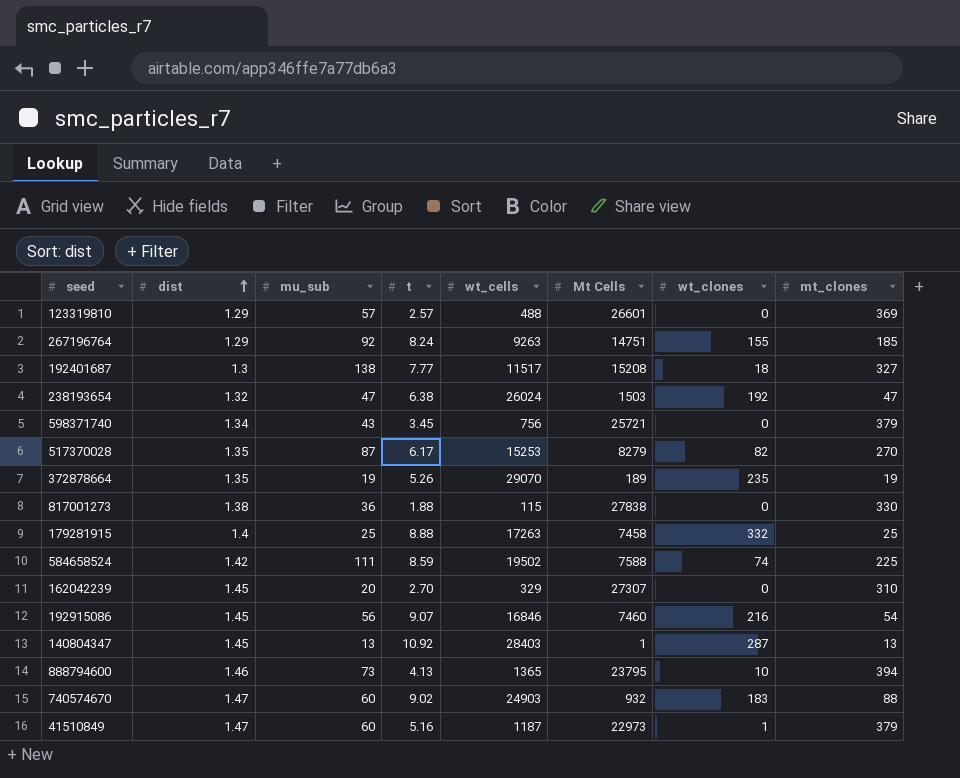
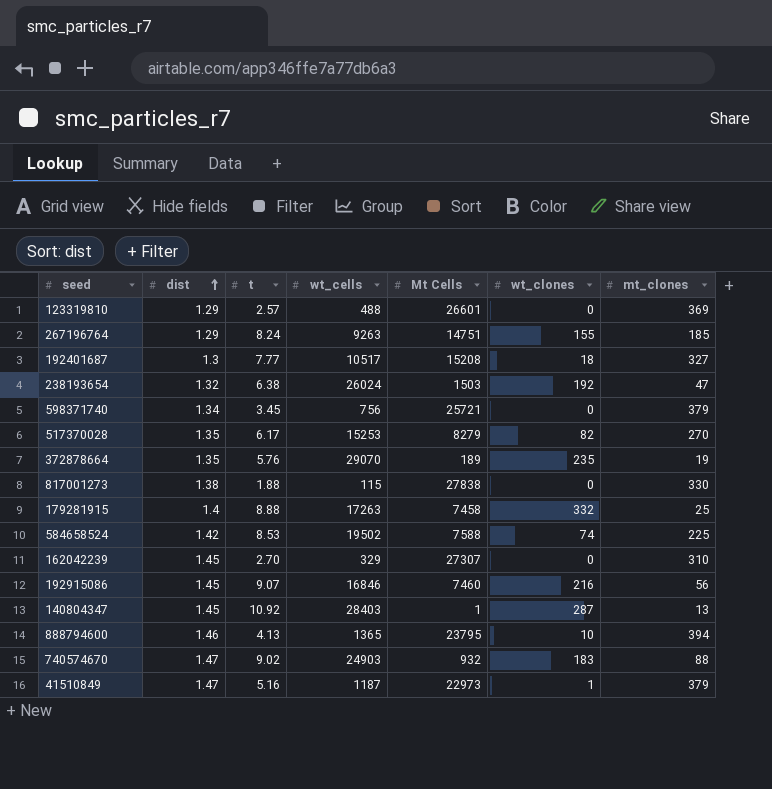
column mu_sub | position: 3 -> none
192401687 | wt_cells: 11517 -> 10517
372878664 | t: 5.26 -> 5.76
584658524 | t: 8.59 -> 8.53
192915086 | mt_clones: 54 -> 56

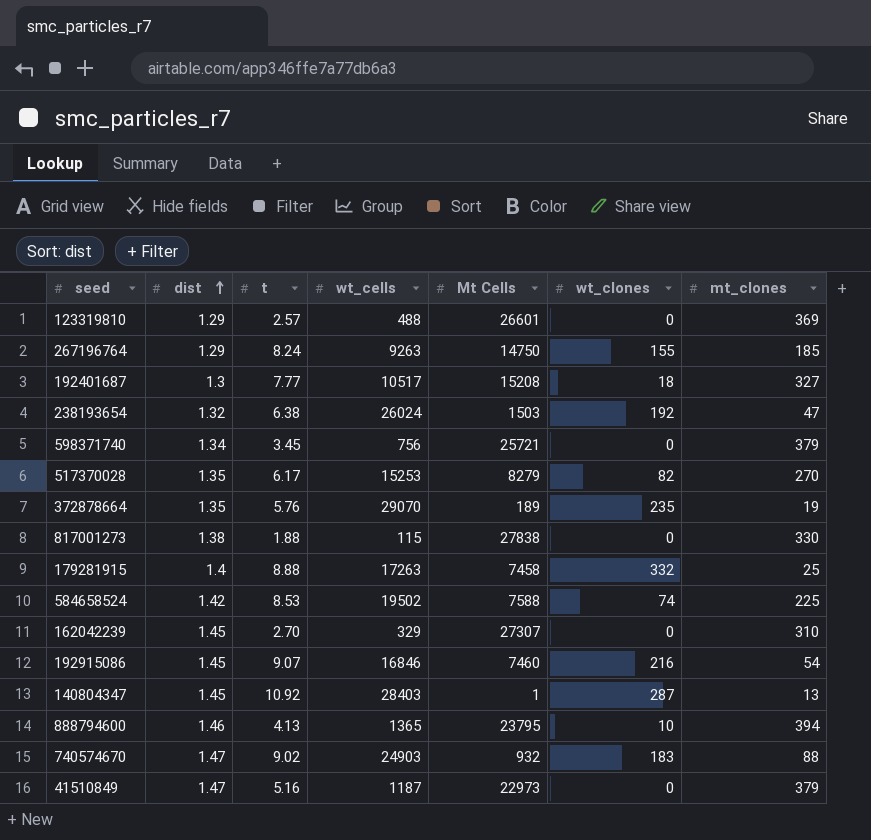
267196764 | Mt Cells: 14751 -> 14750
192915086 | mt_clones: 56 -> 54
41510849 | wt_clones: 1 -> 0

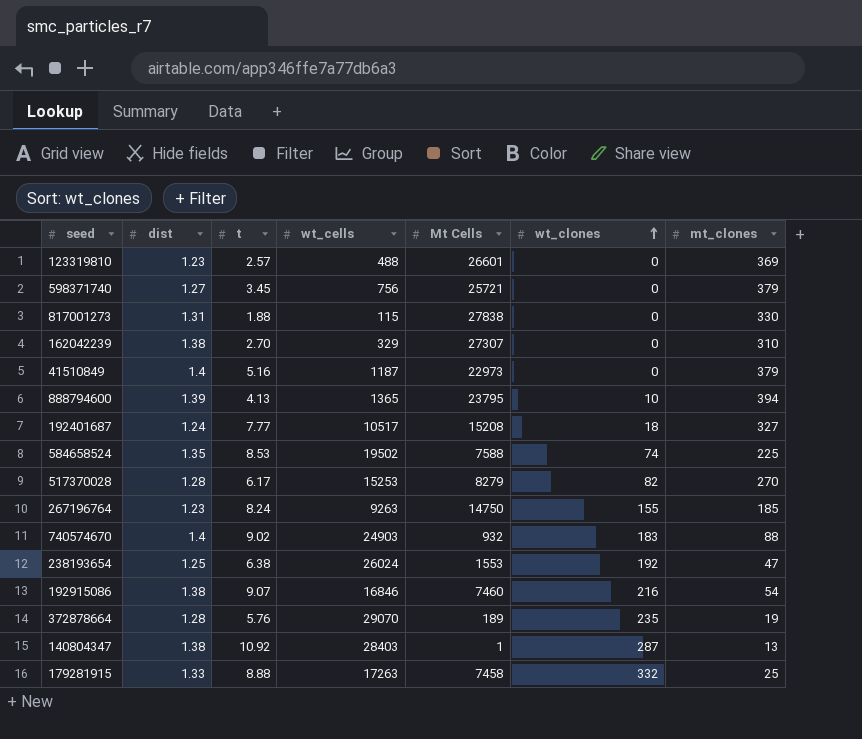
row order: dist ascending -> wt_clones ascending
123319810 | dist: 1.29 -> 1.23
598371740 | dist: 1.34 -> 1.27
817001273 | dist: 1.38 -> 1.31
162042239 | dist: 1.45 -> 1.38
41510849 | dist: 1.47 -> 1.4
888794600 | dist: 1.46 -> 1.39
192401687 | dist: 1.3 -> 1.24
584658524 | dist: 1.42 -> 1.35
517370028 | dist: 1.35 -> 1.28
267196764 | dist: 1.29 -> 1.23
740574670 | dist: 1.47 -> 1.4
238193654 | dist: 1.32 -> 1.25
238193654 | Mt Cells: 1503 -> 1553
192915086 | dist: 1.45 -> 1.38
372878664 | dist: 1.35 -> 1.28
140804347 | dist: 1.45 -> 1.38
179281915 | dist: 1.4 -> 1.33

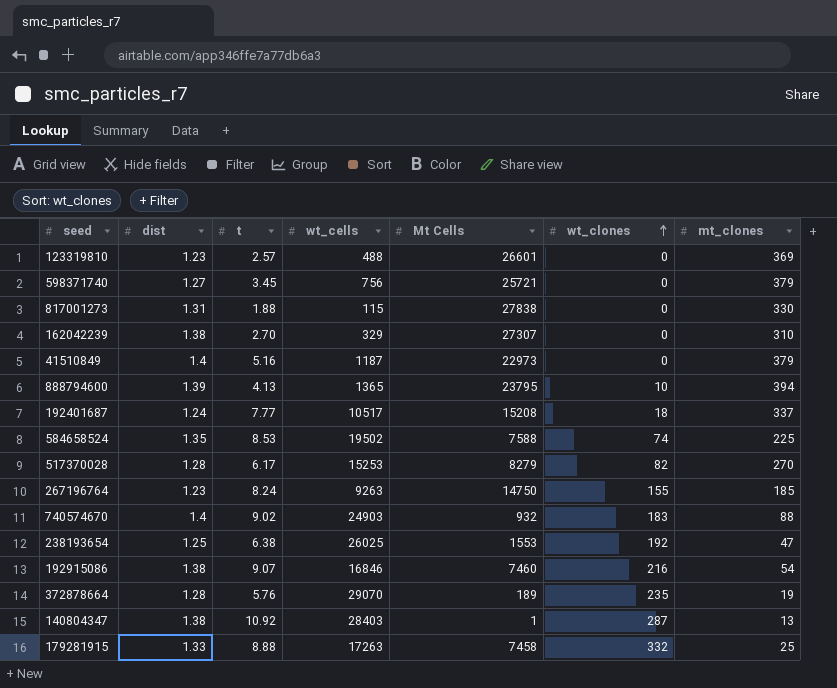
192401687 | mt_clones: 327 -> 337
238193654 | wt_cells: 26024 -> 26025

